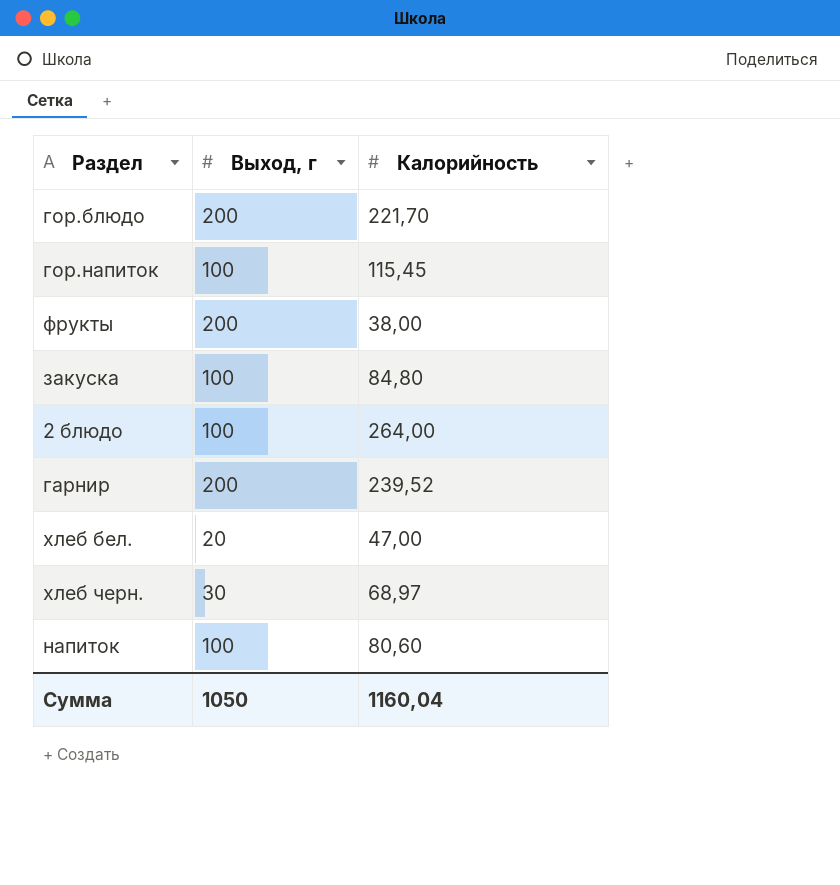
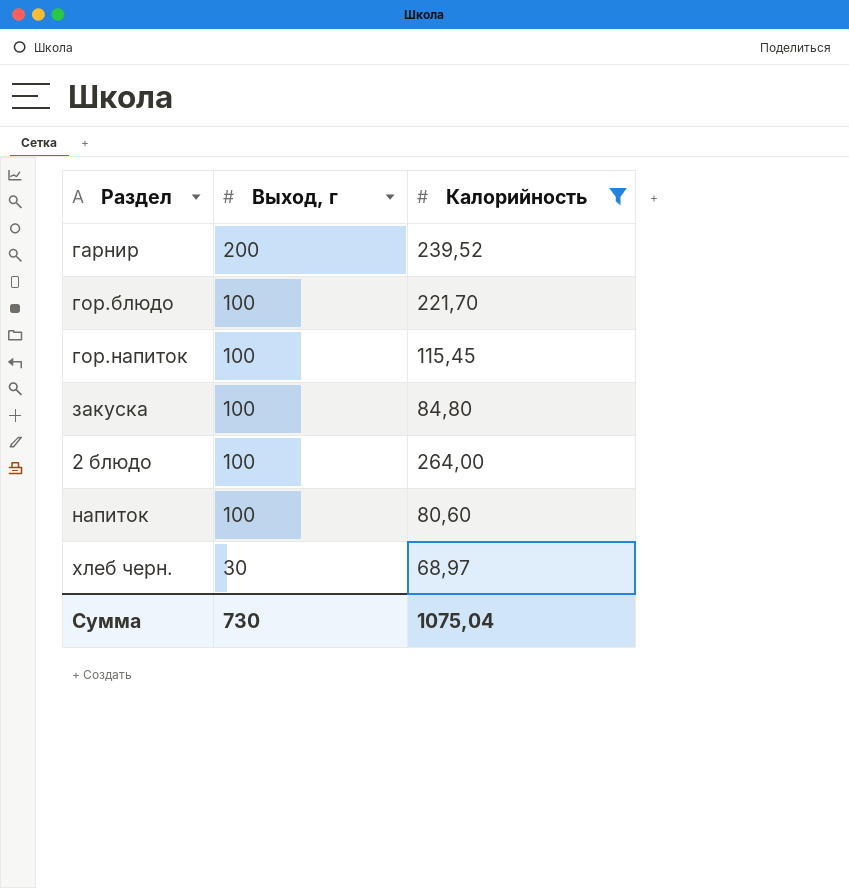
filter: none -> Калорийность >= 68,97
row order: none -> Выход, г descending
гор.блюдо | Выход, г: 200 -> 100
Сумма | Выход, г: 1050 -> 730
Сумма | Калорийность: 1160,04 -> 1075,04

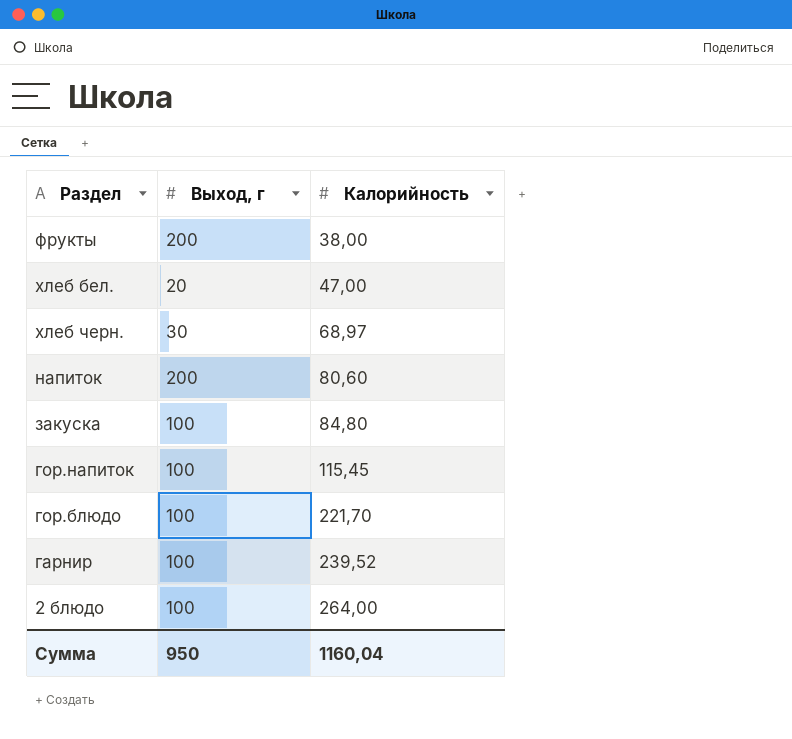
filter: Калорийность >= 68,97 -> none
row order: Выход, г descending -> Калорийность ascending
напиток | Выход, г: 100 -> 200
гарнир | Выход, г: 200 -> 100
Сумма | Выход, г: 730 -> 950
Сумма | Калорийность: 1075,04 -> 1160,04

